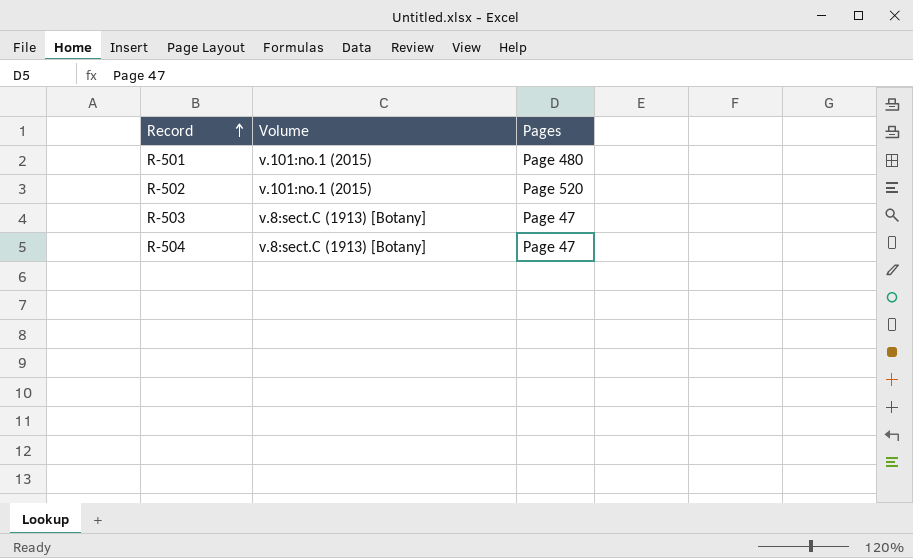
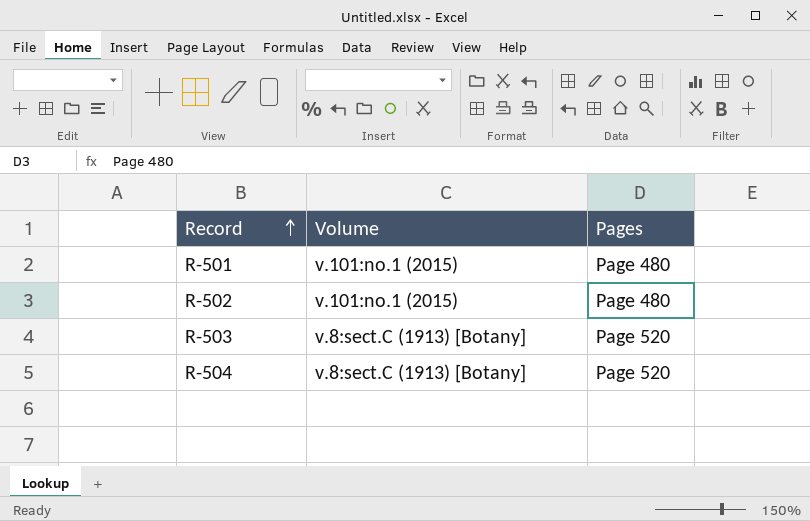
R-502 | Pages: Page 520 -> Page 480
R-503 | Pages: Page 47 -> Page 520
R-504 | Pages: Page 47 -> Page 520

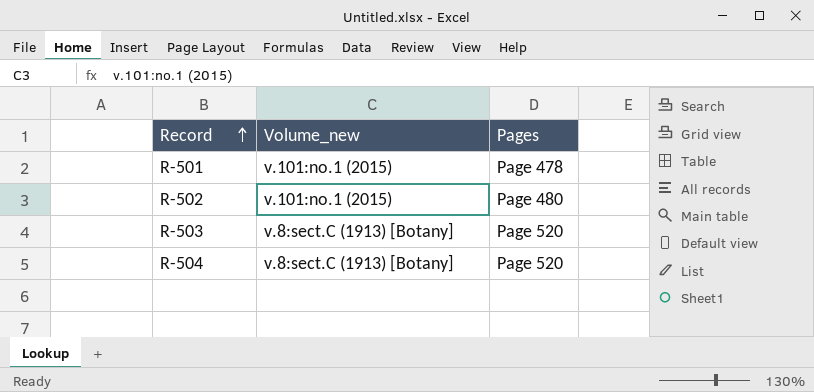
column name: Volume -> Volume_new
R-501 | Pages: Page 480 -> Page 478

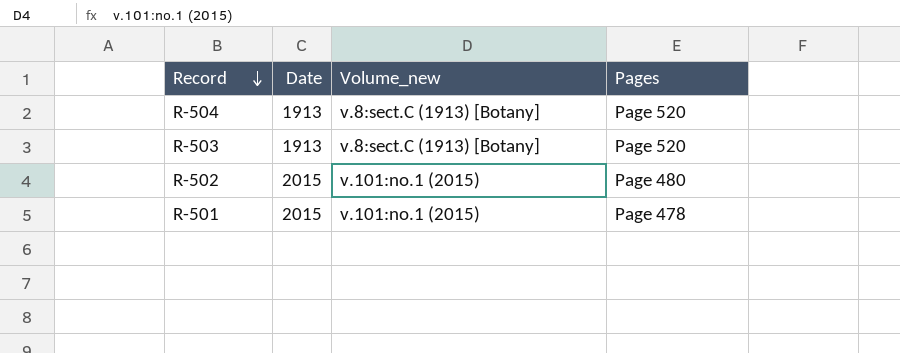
row order: Record ascending -> Record descending
column Date | position: none -> 2

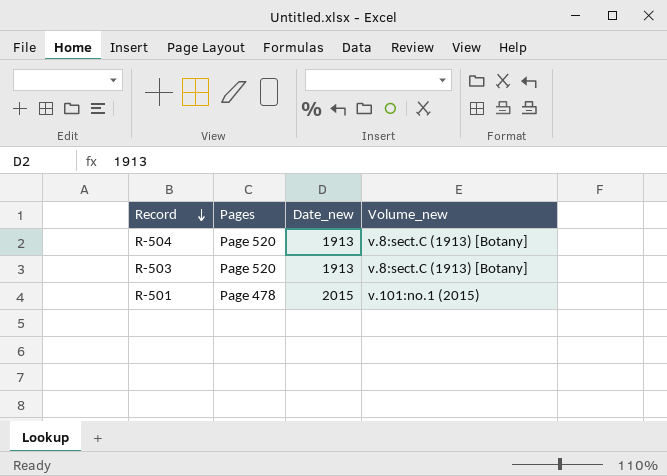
column Pages | position: 4 -> 2
column name: Date -> Date_new
row R-502: 2015 | v.101:no.1 (2015) | Page 480 -> none

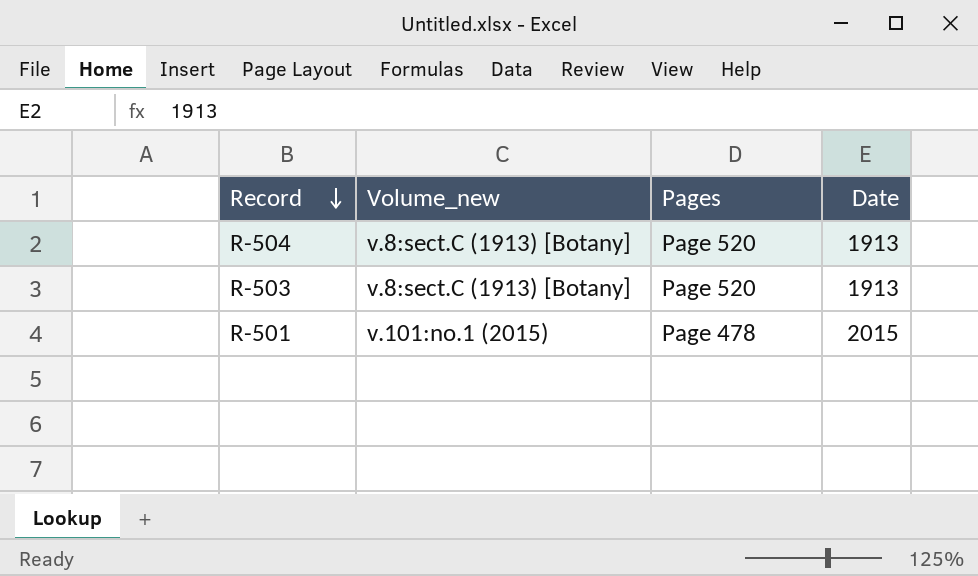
column Volume_new | position: 4 -> 2
column name: Date_new -> Date

